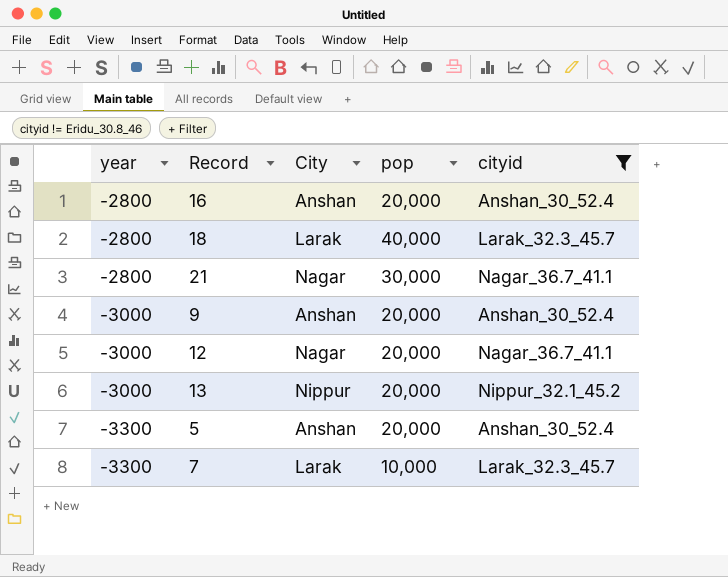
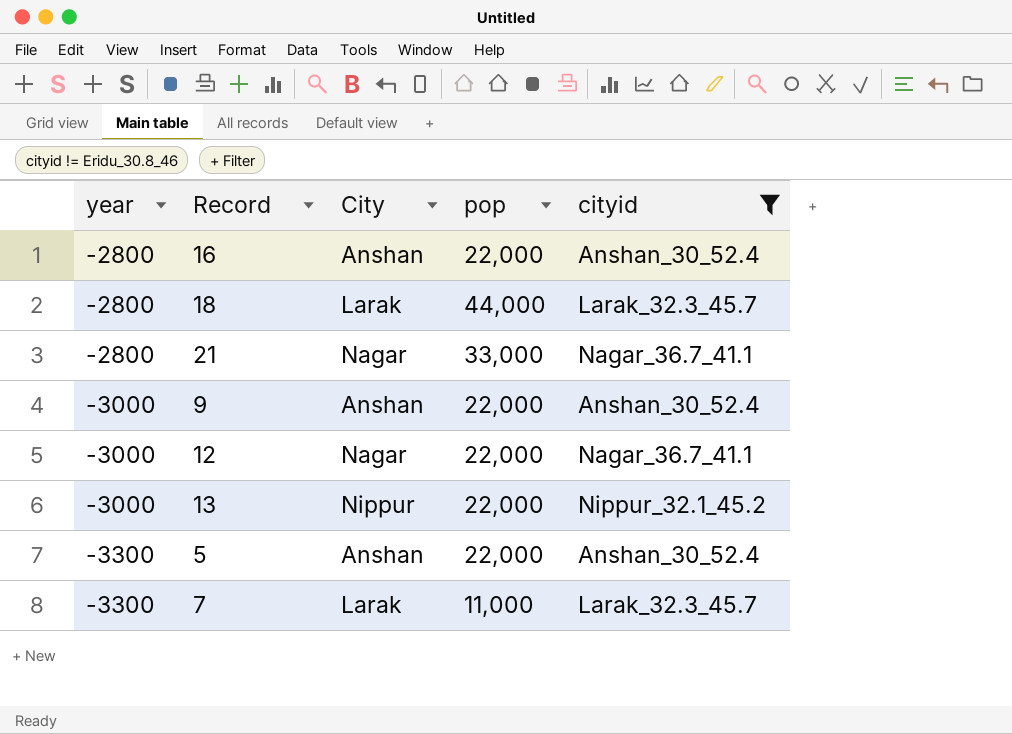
16 | pop: 20,000 -> 22,000
18 | pop: 40,000 -> 44,000
21 | pop: 30,000 -> 33,000
9 | pop: 20,000 -> 22,000
12 | pop: 20,000 -> 22,000
13 | pop: 20,000 -> 22,000
5 | pop: 20,000 -> 22,000
7 | pop: 10,000 -> 11,000

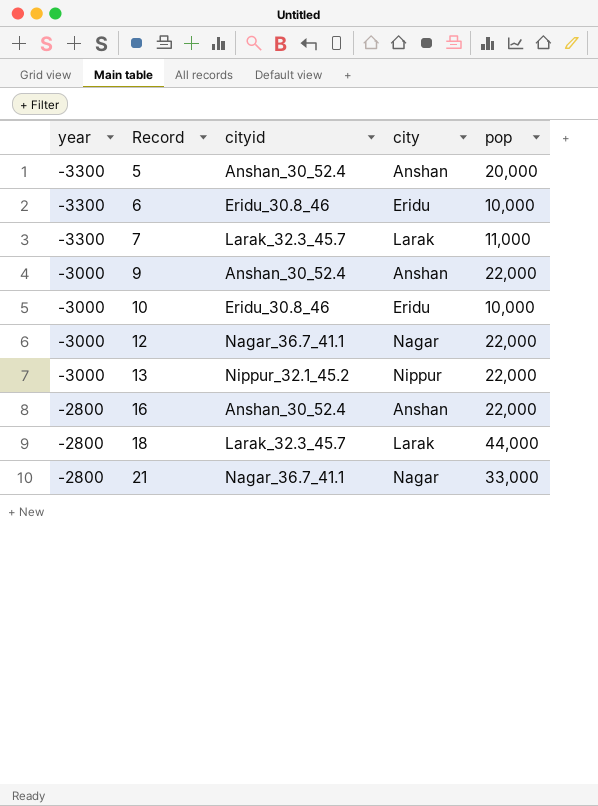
filter: cityid != Eridu_30.8_46 -> none
row order: year descending -> year ascending
column cityid | position: 5 -> 3
column name: City -> city
5 | pop: 22,000 -> 20,000

